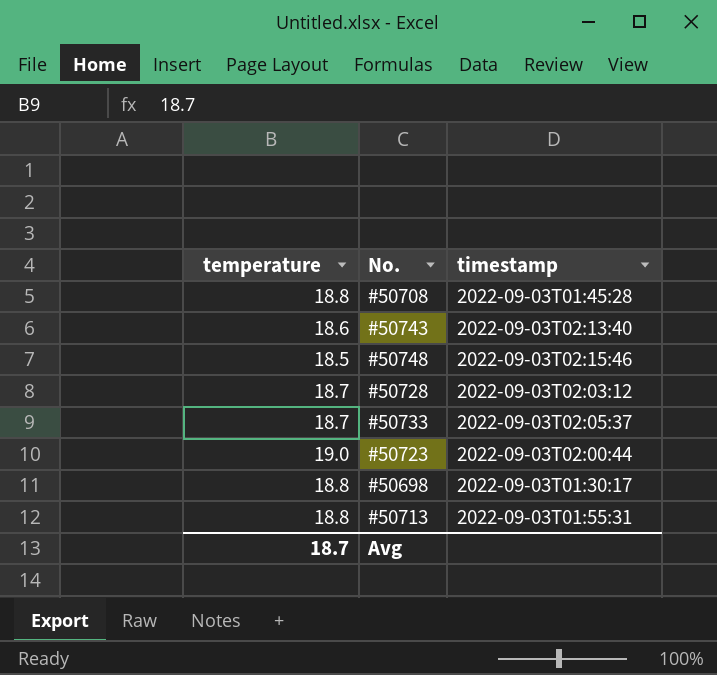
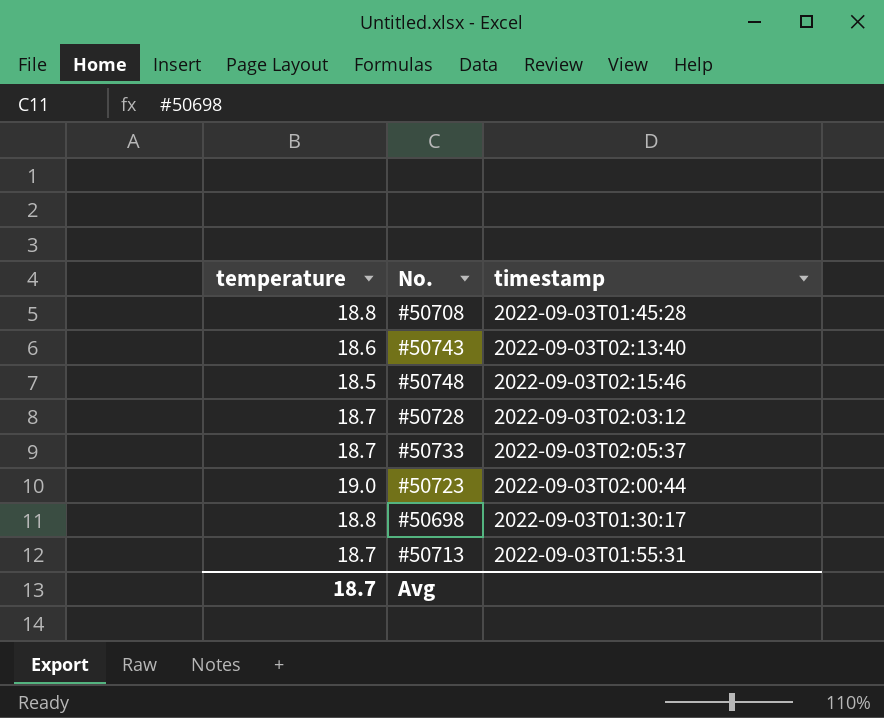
#50713 | temperature: 18.8 -> 18.7

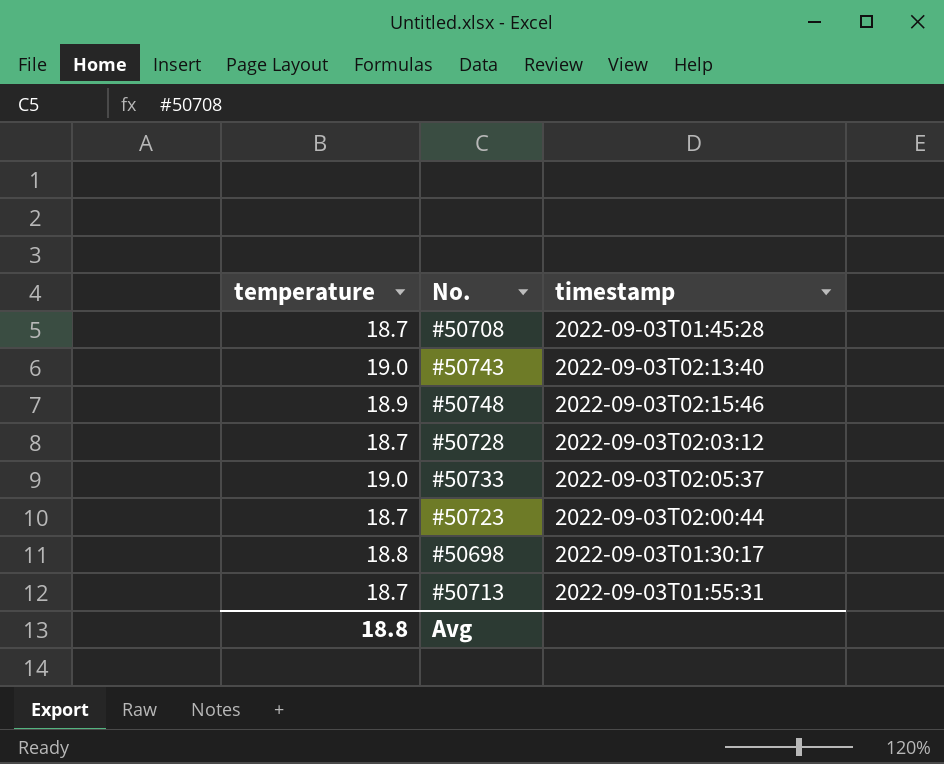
#50708 | temperature: 18.8 -> 18.7
#50743 | temperature: 18.6 -> 19.0
#50748 | temperature: 18.5 -> 18.9
#50733 | temperature: 18.7 -> 19.0
#50723 | temperature: 19.0 -> 18.7
Avg | temperature: 18.7 -> 18.8

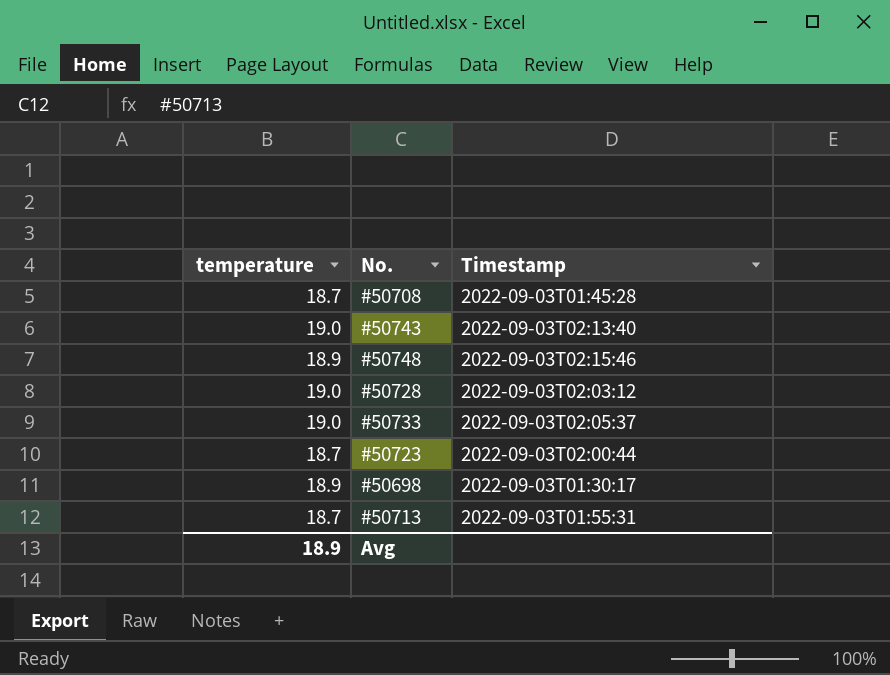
column name: timestamp -> Timestamp
#50728 | temperature: 18.7 -> 19.0
#50698 | temperature: 18.8 -> 18.9
Avg | temperature: 18.8 -> 18.9

